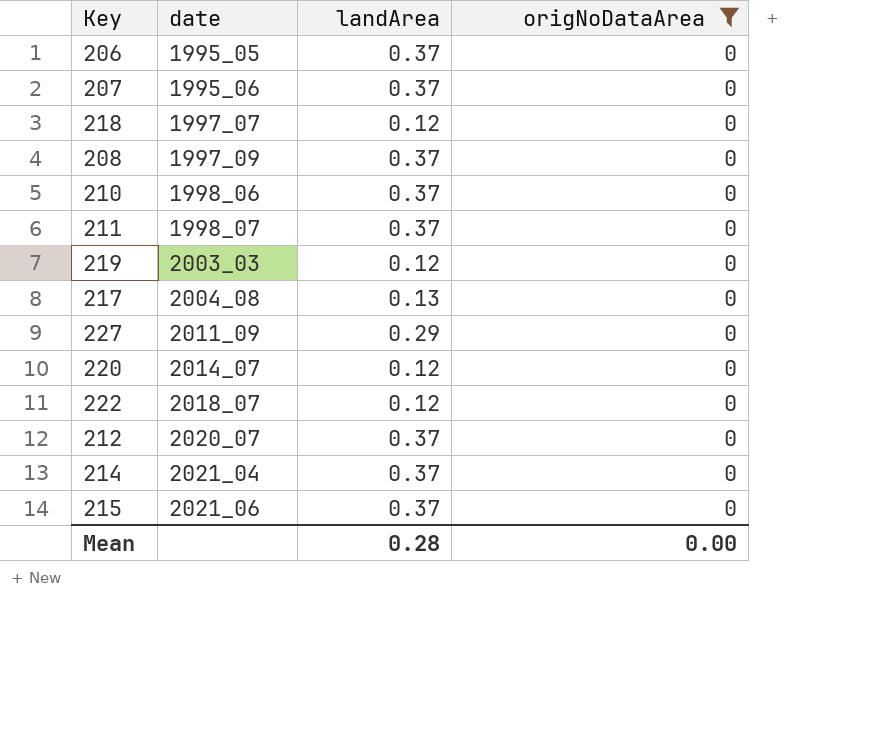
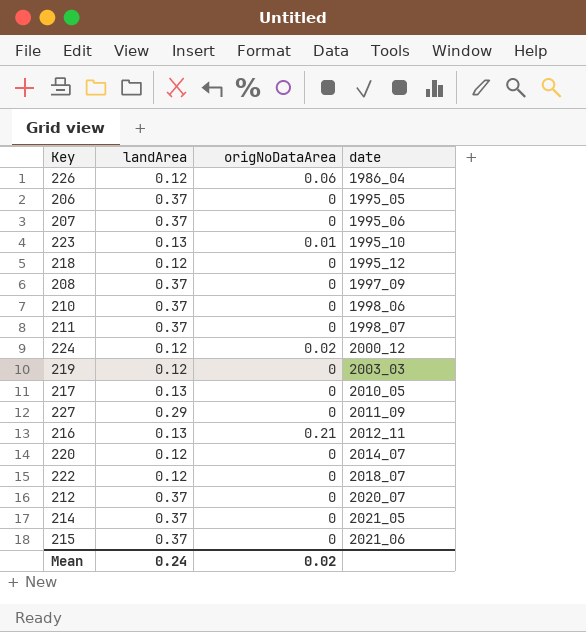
filter: origNoDataArea = 0 -> none
column date | position: 2 -> 4
218 | date: 1997_07 -> 1995_12
217 | date: 2004_08 -> 2010_05
214 | date: 2021_04 -> 2021_05
Mean | landArea: 0.28 -> 0.24
Mean | origNoDataArea: 0.00 -> 0.02

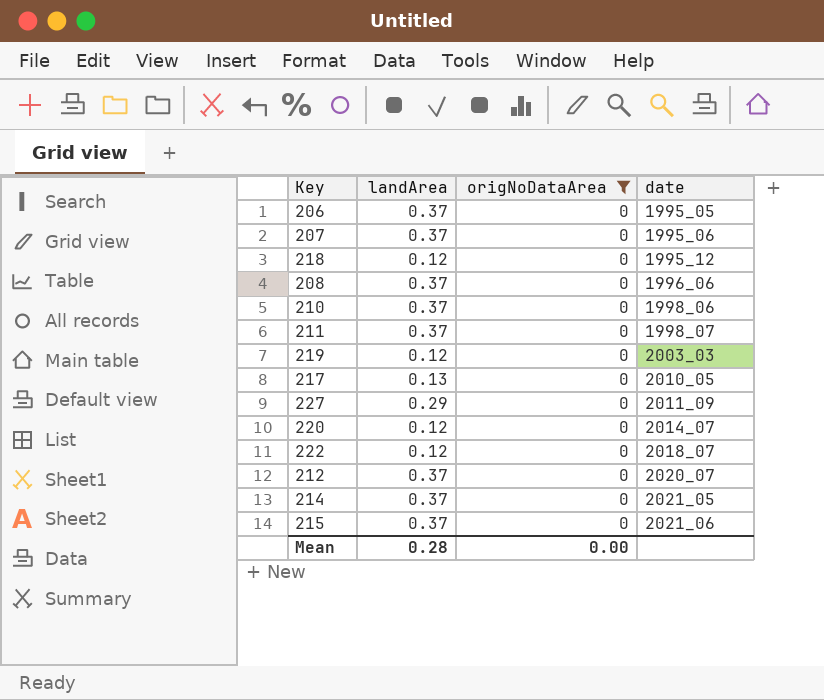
filter: none -> origNoDataArea = 0
208 | date: 1997_09 -> 1996_06
Mean | landArea: 0.24 -> 0.28
Mean | origNoDataArea: 0.02 -> 0.00

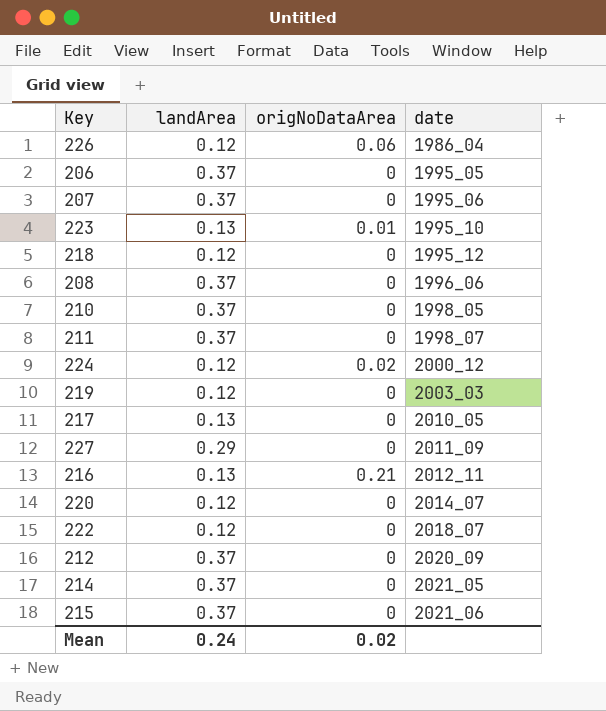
filter: origNoDataArea = 0 -> none
210 | date: 1998_06 -> 1998_05
212 | date: 2020_07 -> 2020_09
Mean | landArea: 0.28 -> 0.24
Mean | origNoDataArea: 0.00 -> 0.02

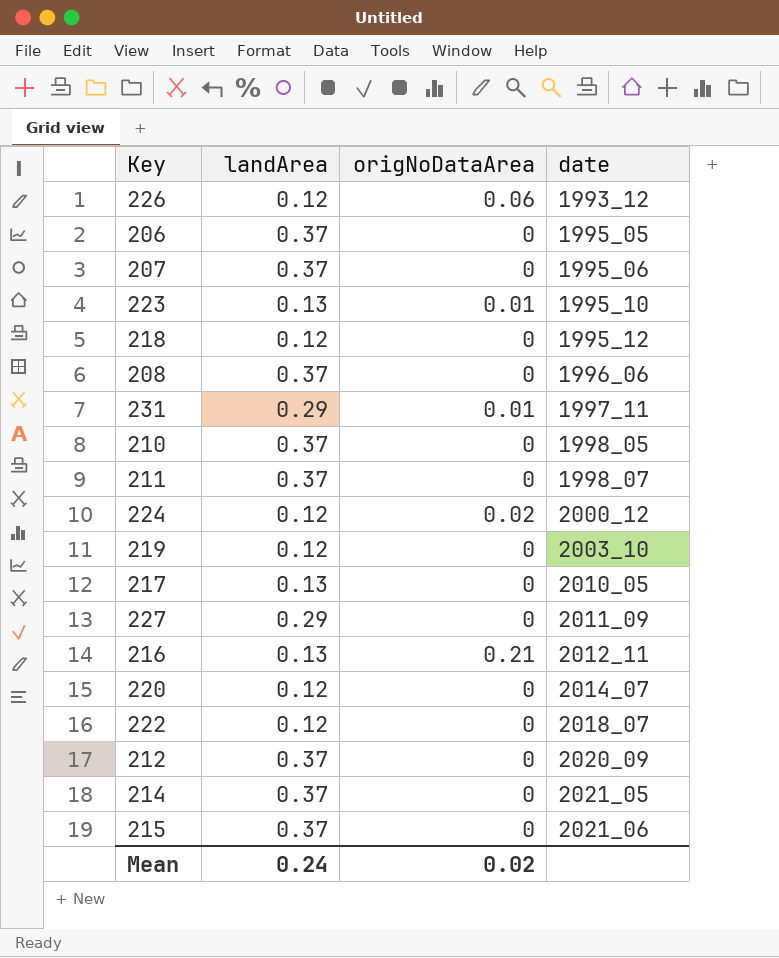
226 | date: 1986_04 -> 1993_12
row 231: none -> 0.29 | 0.01 | 1997_11
219 | date: 2003_03 -> 2003_10

